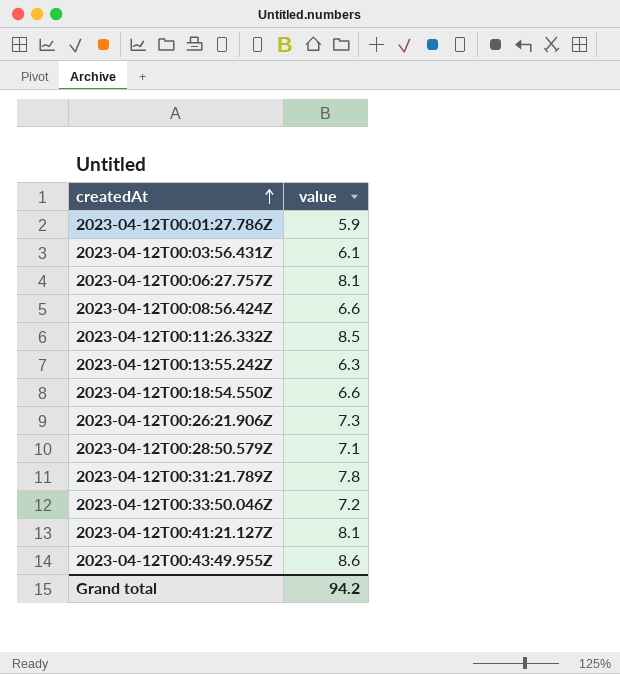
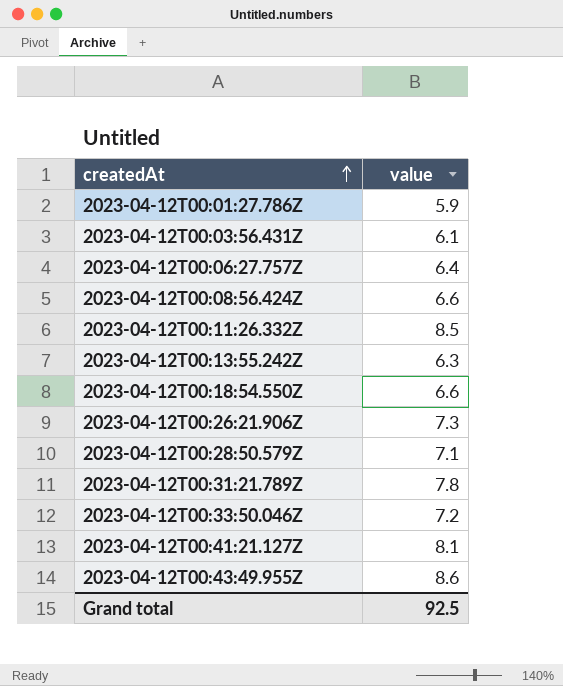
2023-04-12T00:06:27.757Z | value: 8.1 -> 6.4
Grand total | value: 94.2 -> 92.5

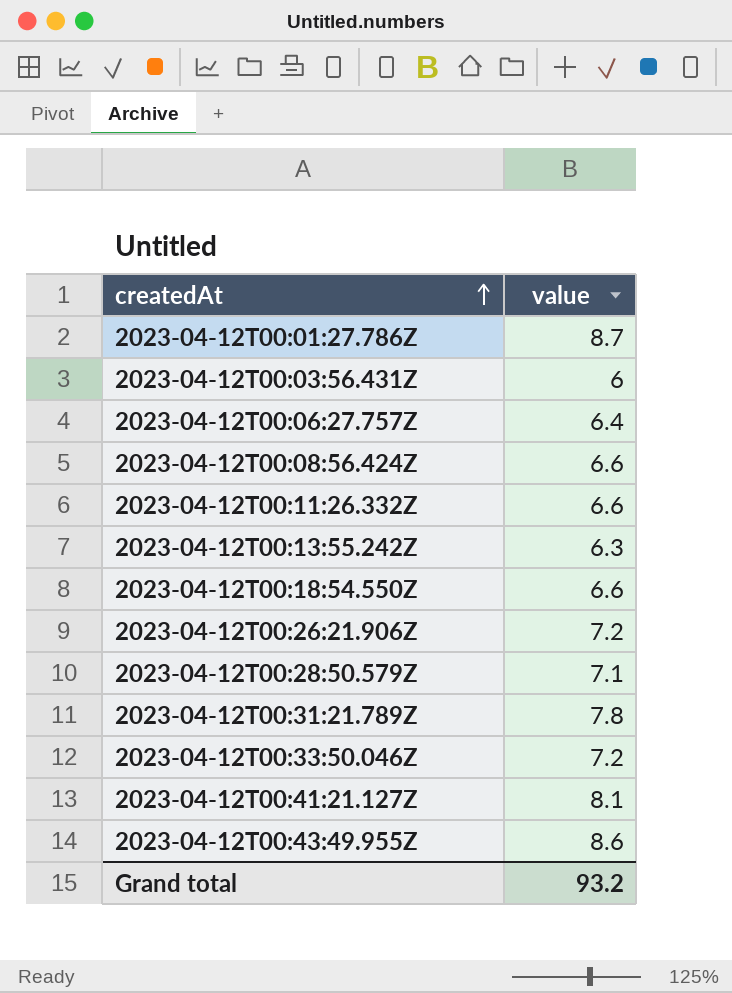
2023-04-12T00:01:27.786Z | value: 5.9 -> 8.7
2023-04-12T00:03:56.431Z | value: 6.1 -> 6
2023-04-12T00:11:26.332Z | value: 8.5 -> 6.6
2023-04-12T00:26:21.906Z | value: 7.3 -> 7.2
Grand total | value: 92.5 -> 93.2

